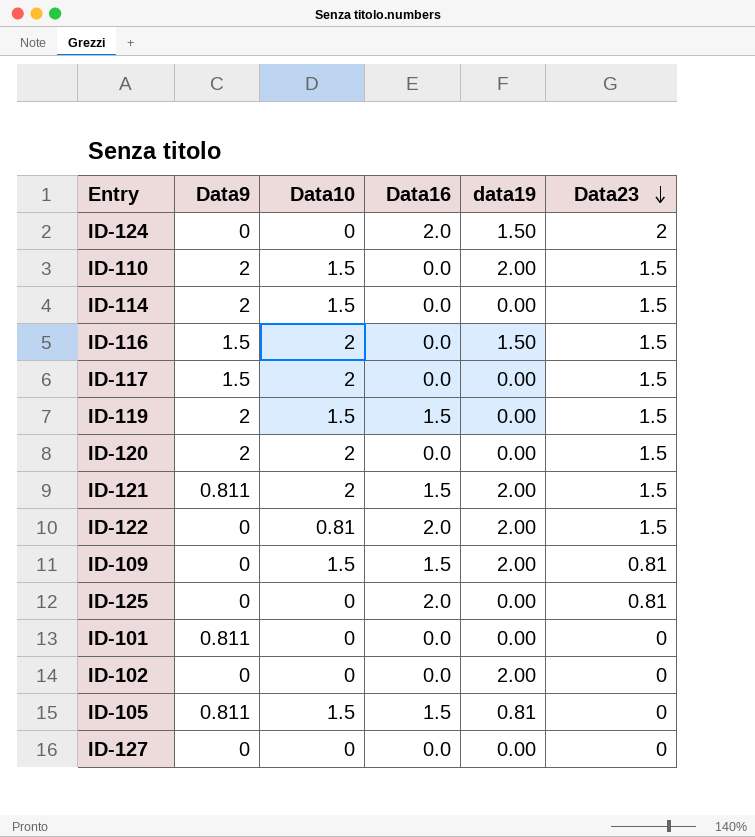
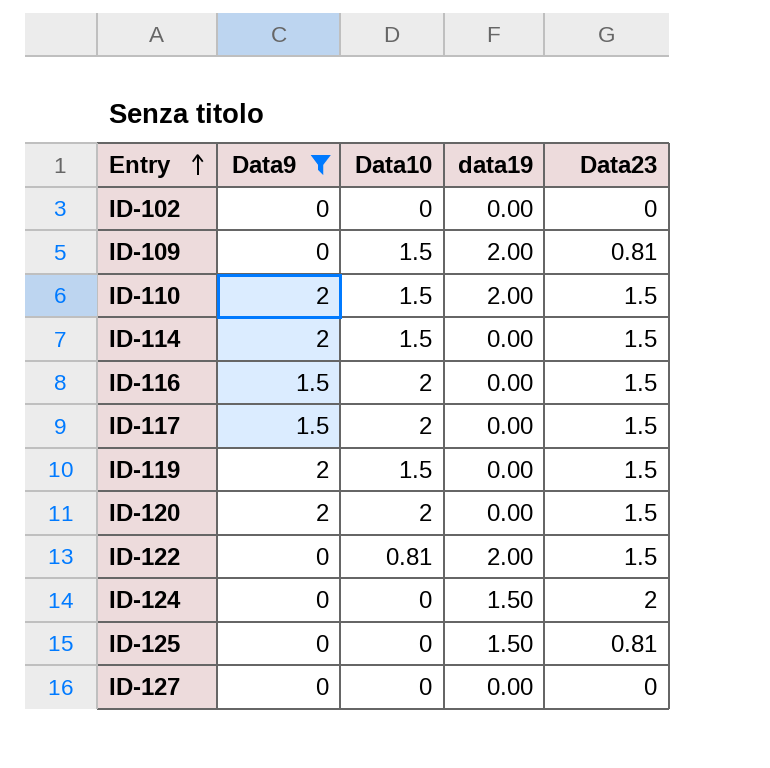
filter: none -> Data9 != 0.811
row order: Data23 descending -> Entry ascending
column Data16 | position: 4 -> none
ID-102 | data19: 2.00 -> 0.00
ID-116 | data19: 1.50 -> 0.00
ID-125 | data19: 0.00 -> 1.50

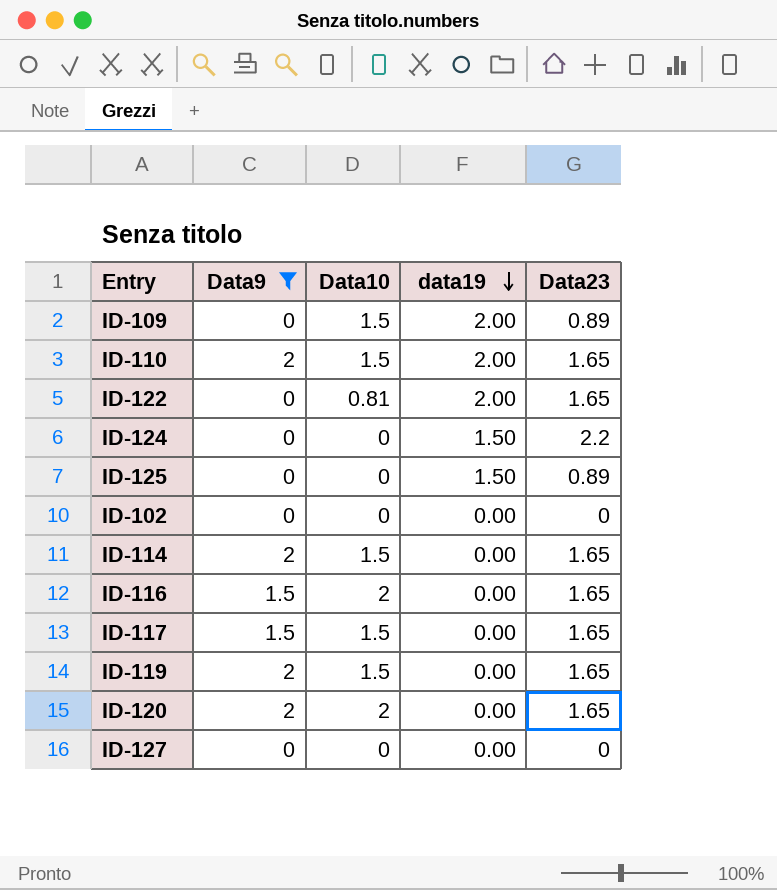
row order: Entry ascending -> data19 descending
ID-109 | Data23: 0.81 -> 0.89
ID-110 | Data23: 1.5 -> 1.65
ID-122 | Data23: 1.5 -> 1.65
ID-124 | Data23: 2 -> 2.2
ID-125 | Data23: 0.81 -> 0.89
ID-114 | Data23: 1.5 -> 1.65
ID-116 | Data23: 1.5 -> 1.65
ID-117 | Data10: 2 -> 1.5
ID-117 | Data23: 1.5 -> 1.65
ID-119 | Data23: 1.5 -> 1.65
ID-120 | Data23: 1.5 -> 1.65

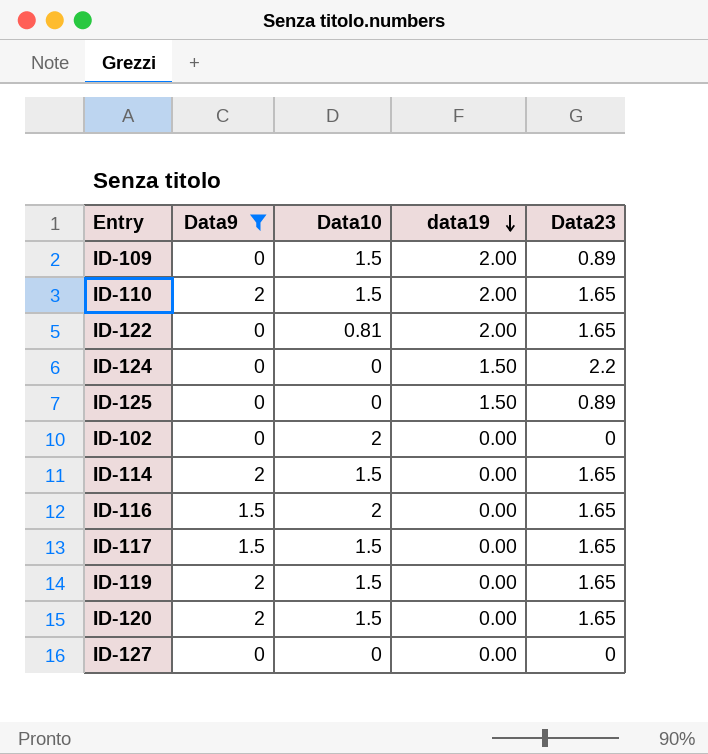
ID-102 | Data10: 0 -> 2
ID-120 | Data10: 2 -> 1.5

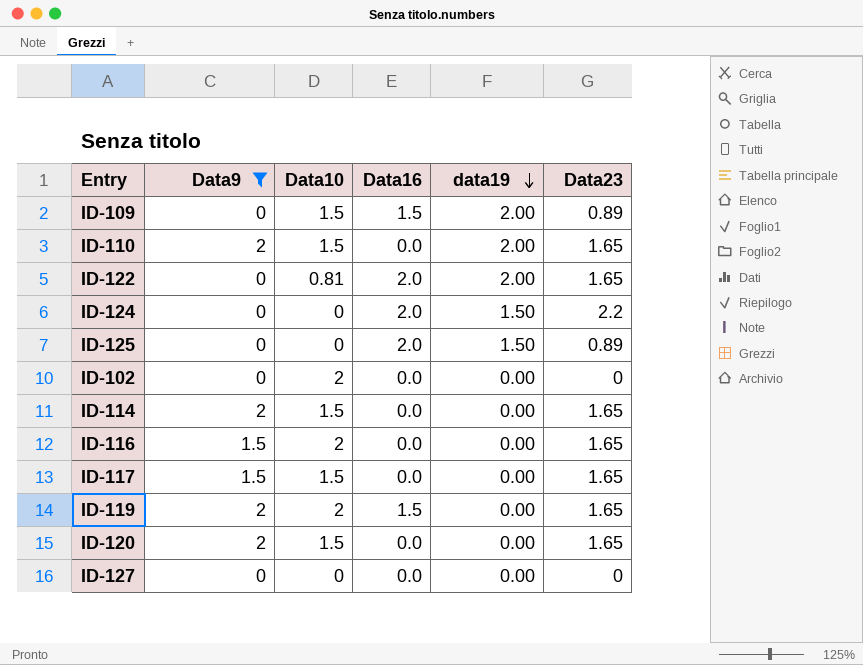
column Data16 | position: none -> 4
ID-119 | Data10: 1.5 -> 2

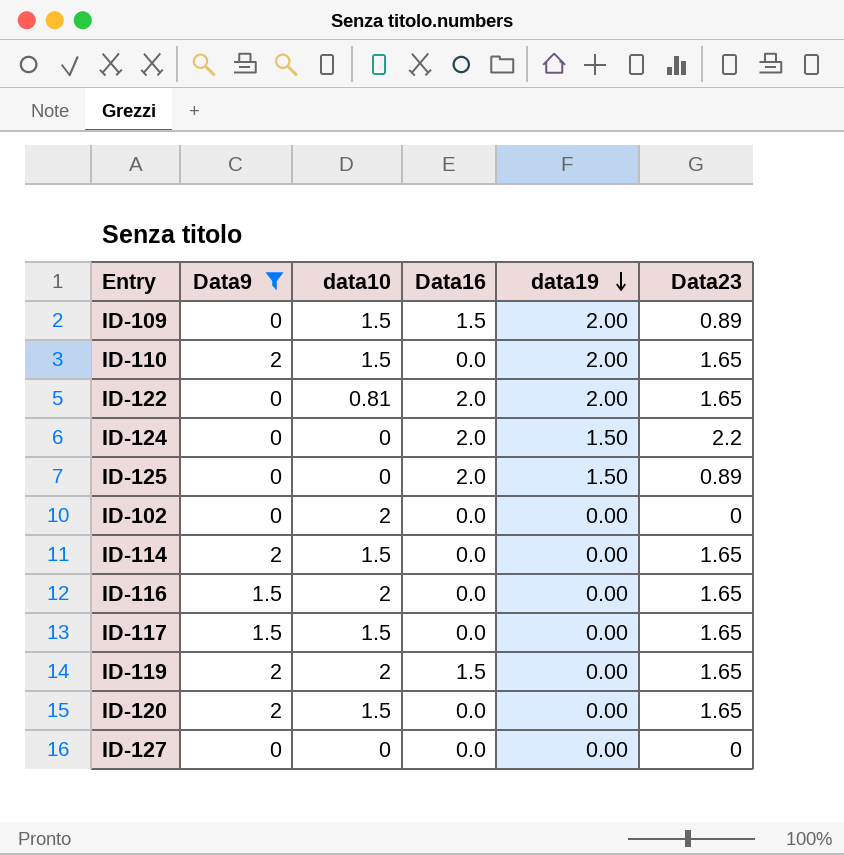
column name: Data10 -> data10

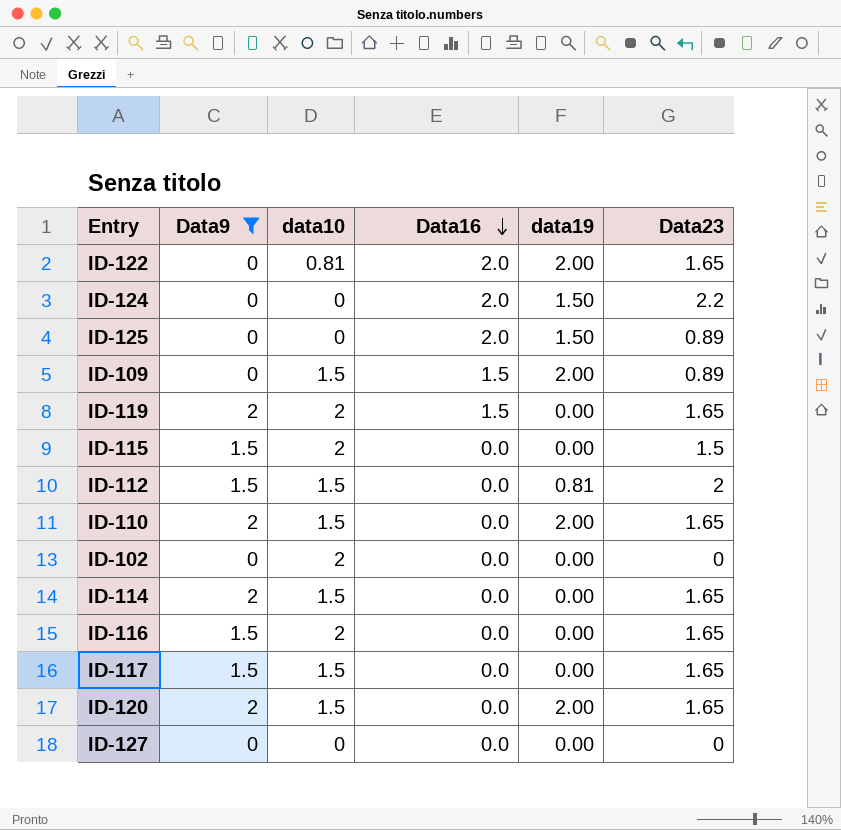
row order: data19 descending -> Data16 descending
row ID-115: none -> 1.5 | 2 | 0.0 | 0.00 | 1.5
row ID-112: none -> 1.5 | 1.5 | 0.0 | 0.81 | 2
ID-120 | data19: 0.00 -> 2.00

